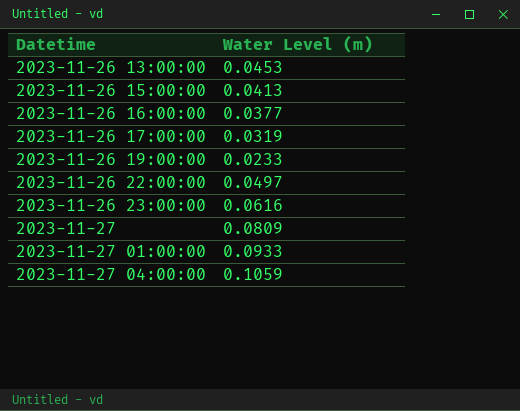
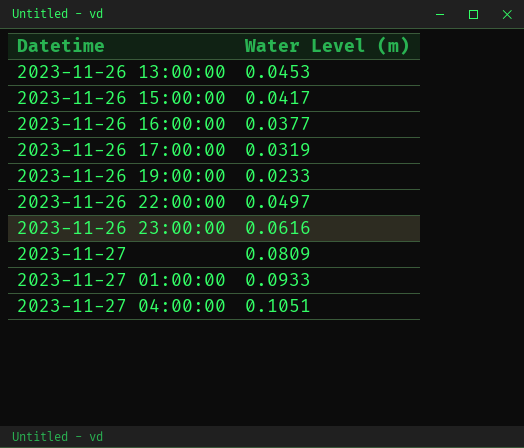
2023-11-26 15:00:00 | Water Level (m): 0.0413 -> 0.0417
2023-11-27 04:00:00 | Water Level (m): 0.1059 -> 0.1051

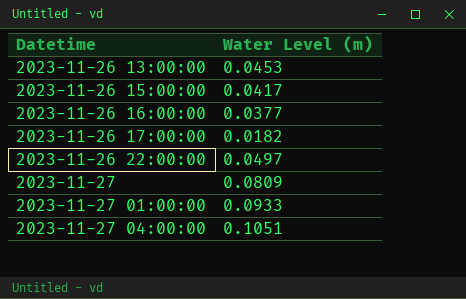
row 2023-11-26 19:00:00: 0.0233 -> none
row 2023-11-26 23:00:00: 0.0616 -> none
2023-11-26 17:00:00 | Water Level (m): 0.0319 -> 0.0182

